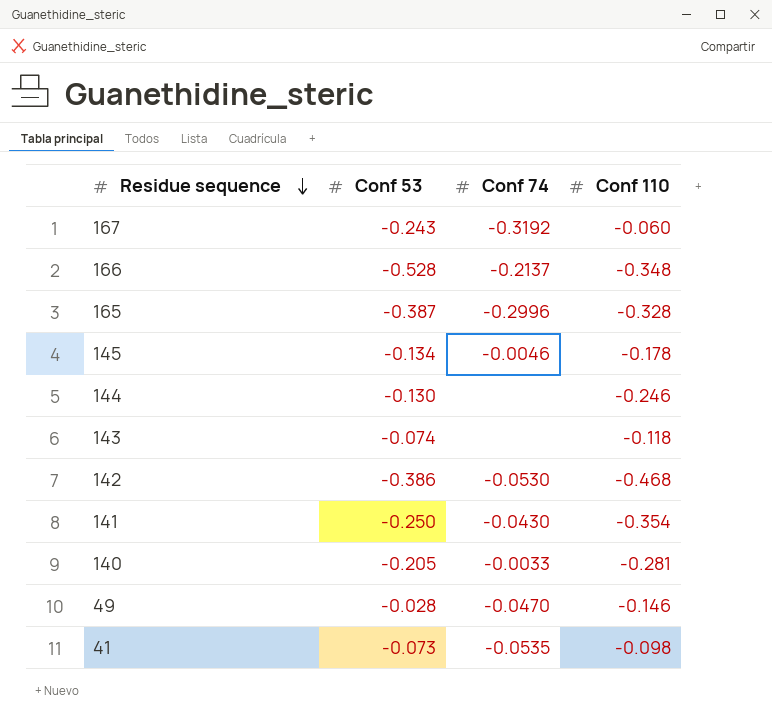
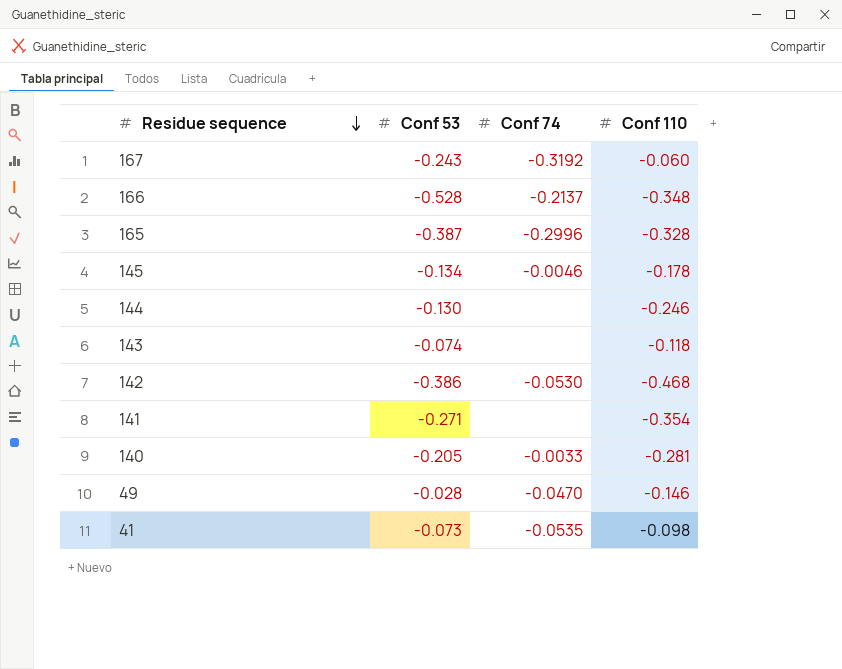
141 | Conf 53: -0.250 -> -0.271
141 | Conf 74: -0.0430 -> none

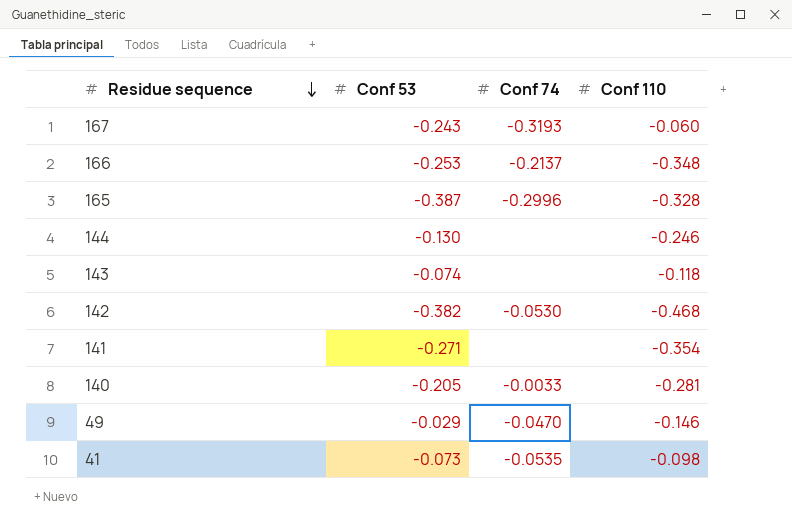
row 145: -0.134 | -0.0046 | -0.178 -> none
167 | Conf 74: -0.3192 -> -0.3193
166 | Conf 53: -0.528 -> -0.253
142 | Conf 53: -0.386 -> -0.382
49 | Conf 53: -0.028 -> -0.029

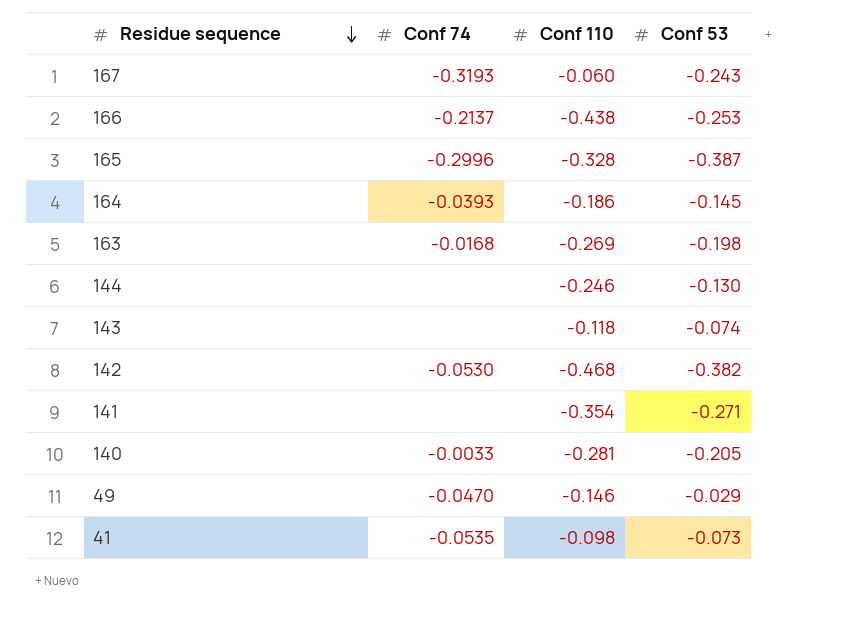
column Conf 53 | position: 2 -> 4
166 | Conf 110: -0.348 -> -0.438
row 164: none -> -0.0393 | -0.186 | -0.145
row 163: none -> -0.0168 | -0.269 | -0.198

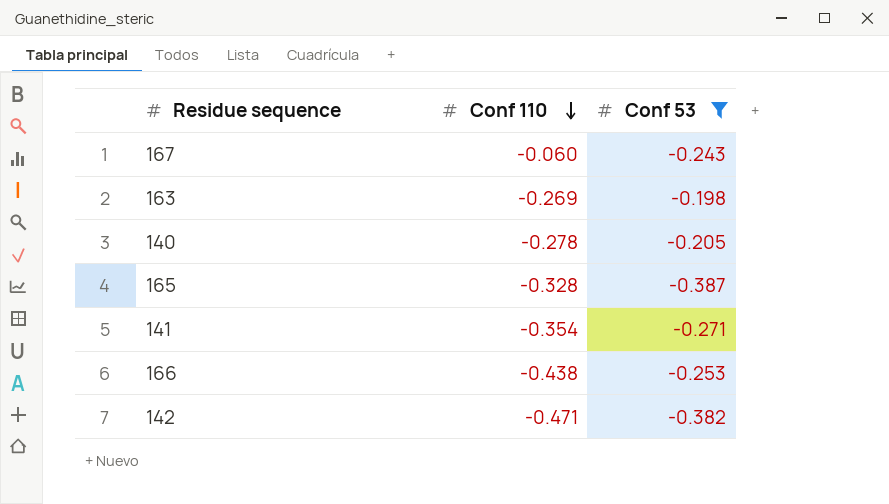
filter: none -> Conf 53 <= -0.198
row order: Residue sequence descending -> Conf 110 descending
column Conf 74 | position: 2 -> none
140 | Conf 110: -0.281 -> -0.278
142 | Conf 110: -0.468 -> -0.471

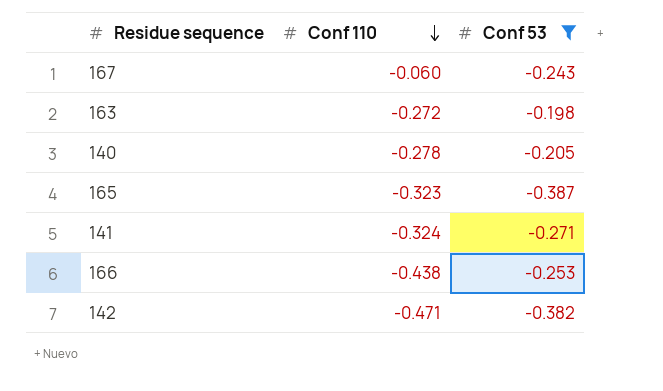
163 | Conf 110: -0.269 -> -0.272
165 | Conf 110: -0.328 -> -0.323
141 | Conf 110: -0.354 -> -0.324

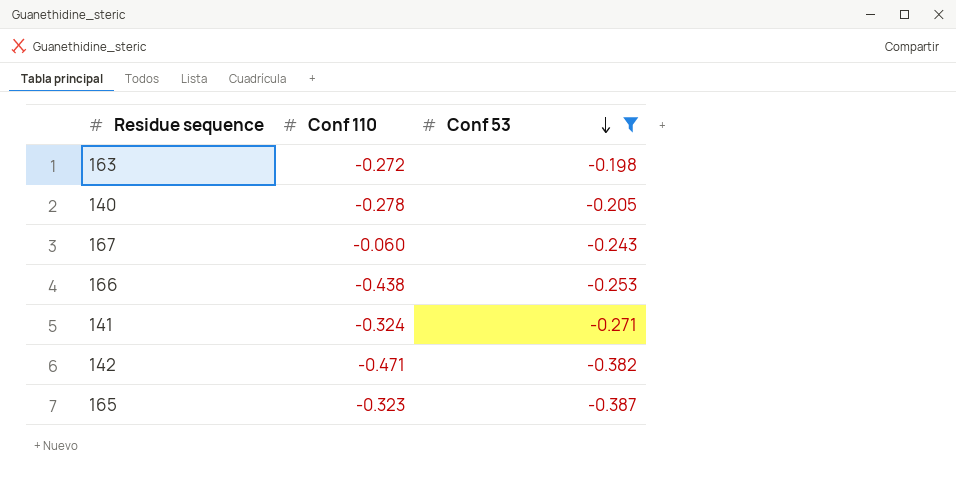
row order: Conf 110 descending -> Conf 53 descending

